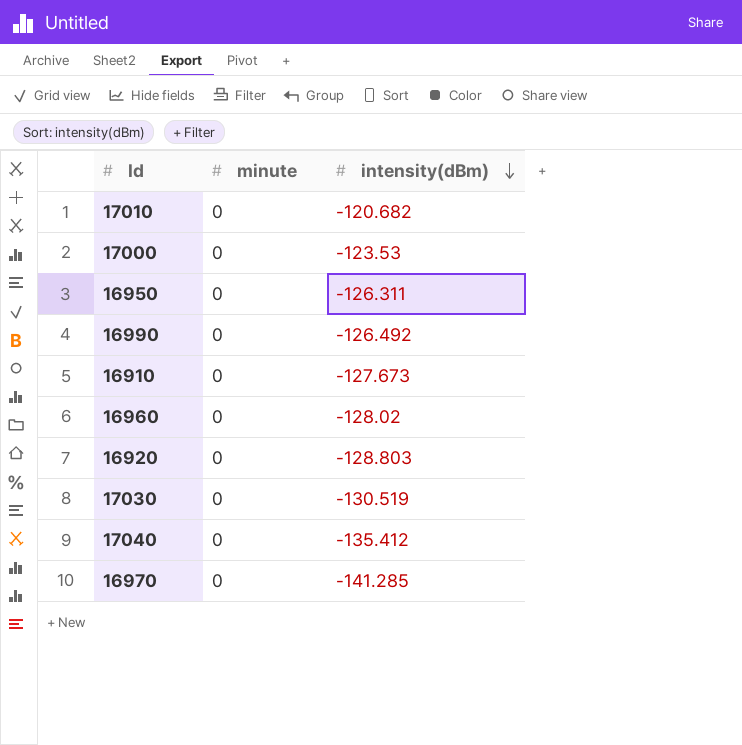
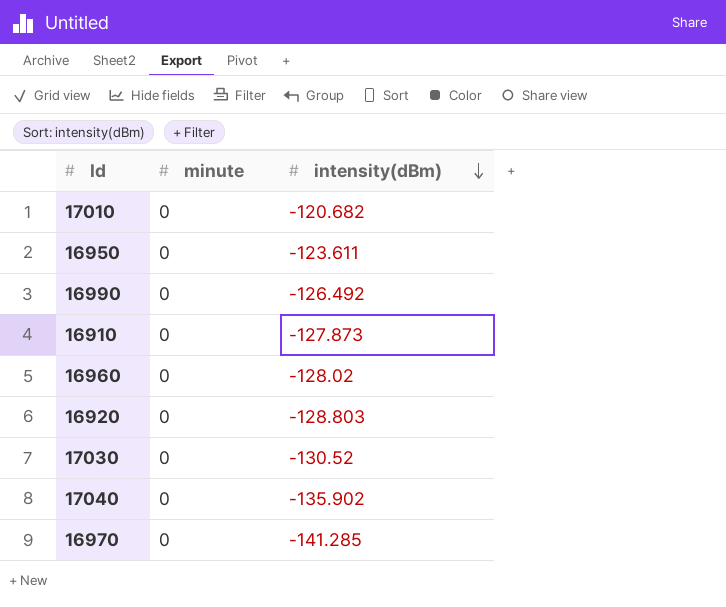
row 17000: 0 | -123.53 -> none
16950 | intensity(dBm): -126.311 -> -123.611
16910 | intensity(dBm): -127.673 -> -127.873
17030 | intensity(dBm): -130.519 -> -130.52
17040 | intensity(dBm): -135.412 -> -135.902

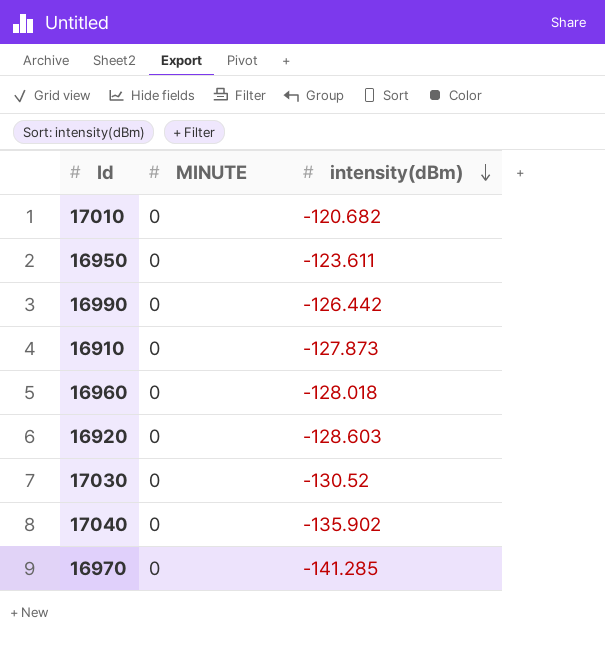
column name: minute -> MINUTE
16990 | intensity(dBm): -126.492 -> -126.442
16960 | intensity(dBm): -128.02 -> -128.018
16920 | intensity(dBm): -128.803 -> -128.603

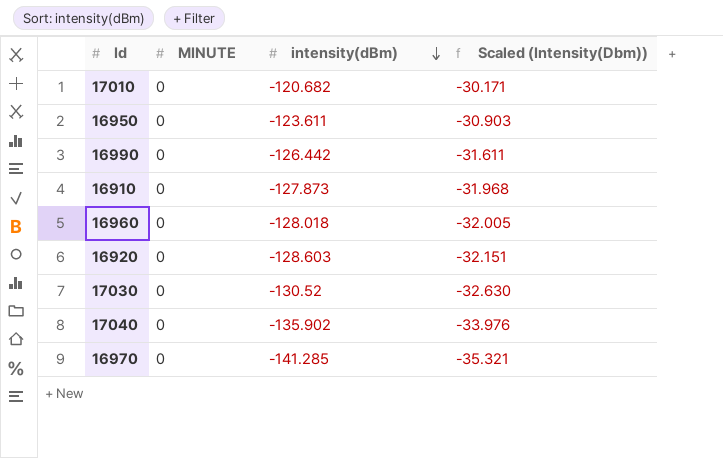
column Scaled (Intensity(Dbm)) | formula: none -> [intensity(dBm)] * 0.25

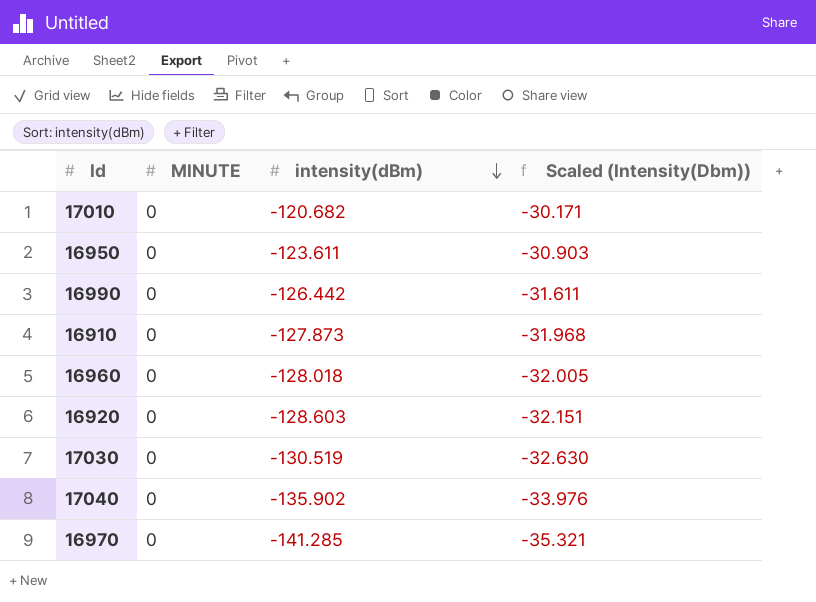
17030 | intensity(dBm): -130.52 -> -130.519

